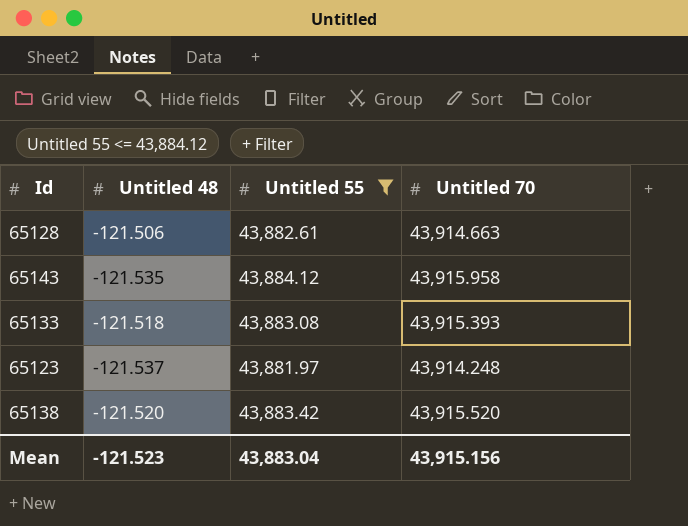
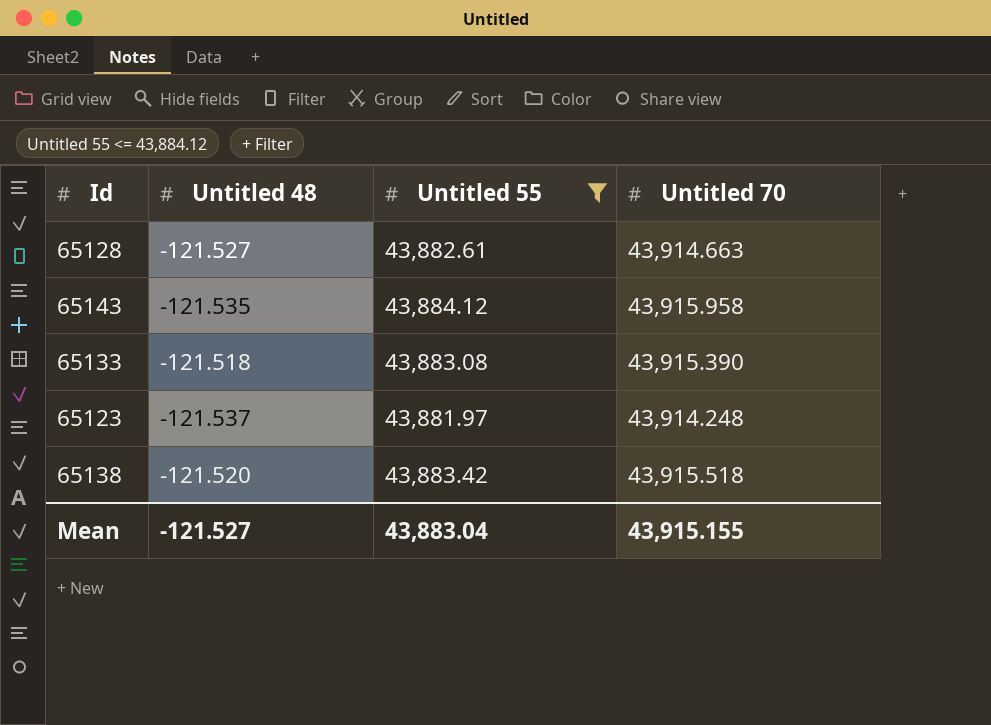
65128 | Untitled 48: -121.506 -> -121.527
65133 | Untitled 70: 43,915.393 -> 43,915.390
65138 | Untitled 70: 43,915.520 -> 43,915.518
Mean | Untitled 48: -121.523 -> -121.527
Mean | Untitled 70: 43,915.156 -> 43,915.155

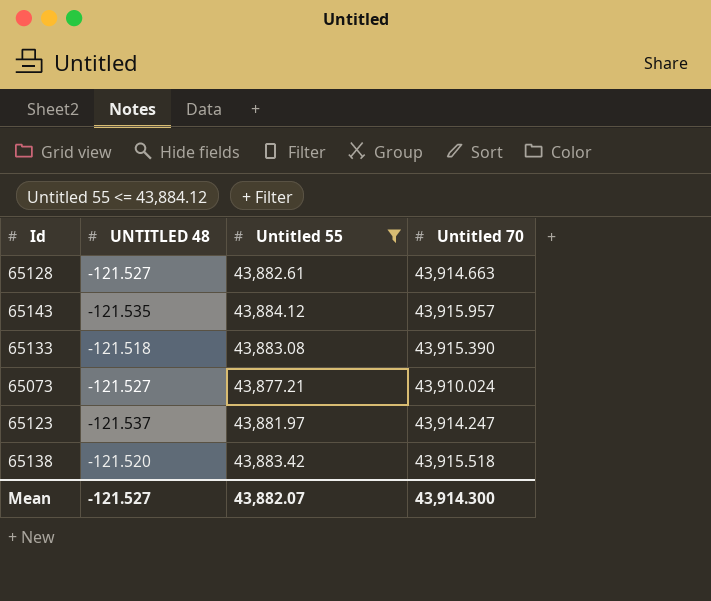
column name: Untitled 48 -> UNTITLED 48
65143 | Untitled 70: 43,915.958 -> 43,915.957
row 65073: none -> -121.527 | 43,877.21 | 43,910.024
65123 | Untitled 70: 43,914.248 -> 43,914.247
Mean | Untitled 55: 43,883.04 -> 43,882.07
Mean | Untitled 70: 43,915.155 -> 43,914.300

